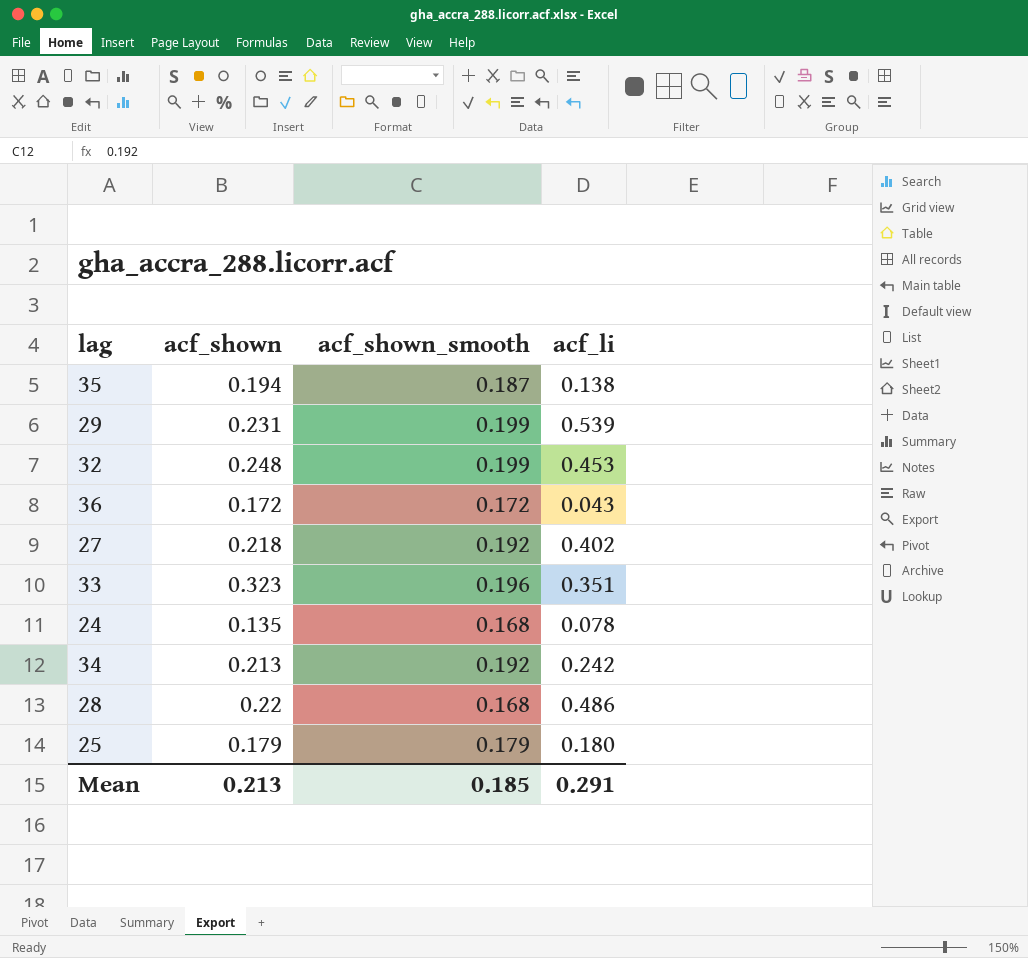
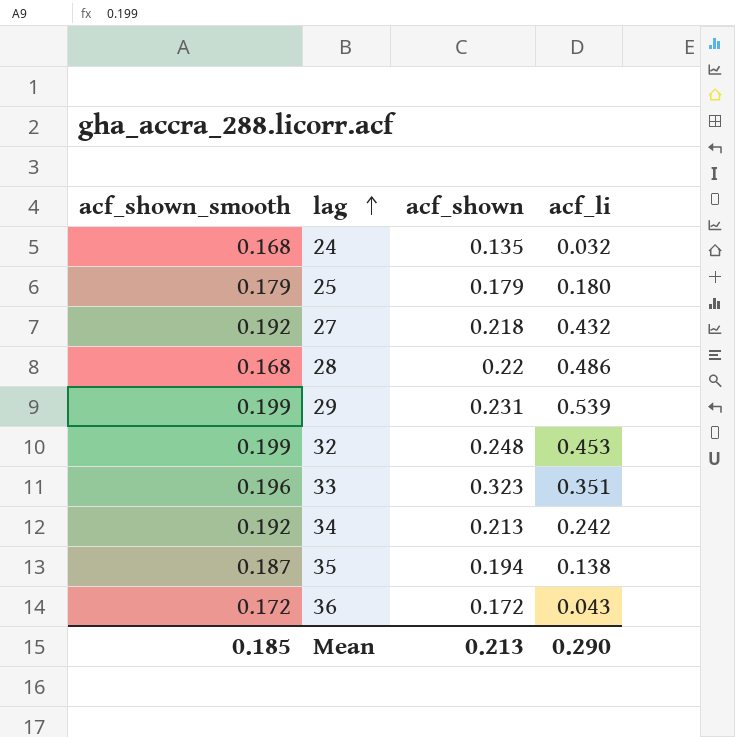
row order: none -> lag ascending
column acf_shown_smooth | position: 3 -> 1
24 | acf_li: 0.078 -> 0.032
27 | acf_li: 0.402 -> 0.432
Mean | acf_li: 0.291 -> 0.290

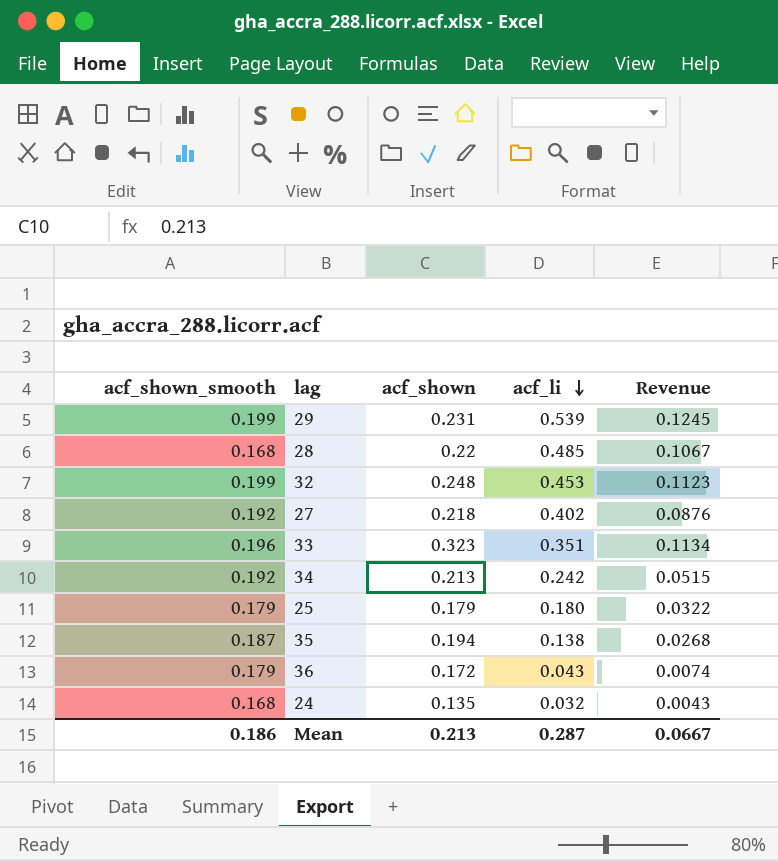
row order: lag ascending -> acf_li descending
column Revenue | formula: none -> [acf_shown] * [acf_li]
28 | acf_li: 0.486 -> 0.485
27 | acf_li: 0.432 -> 0.402
36 | acf_shown_smooth: 0.172 -> 0.179
Mean | acf_shown_smooth: 0.185 -> 0.186
Mean | acf_li: 0.290 -> 0.287

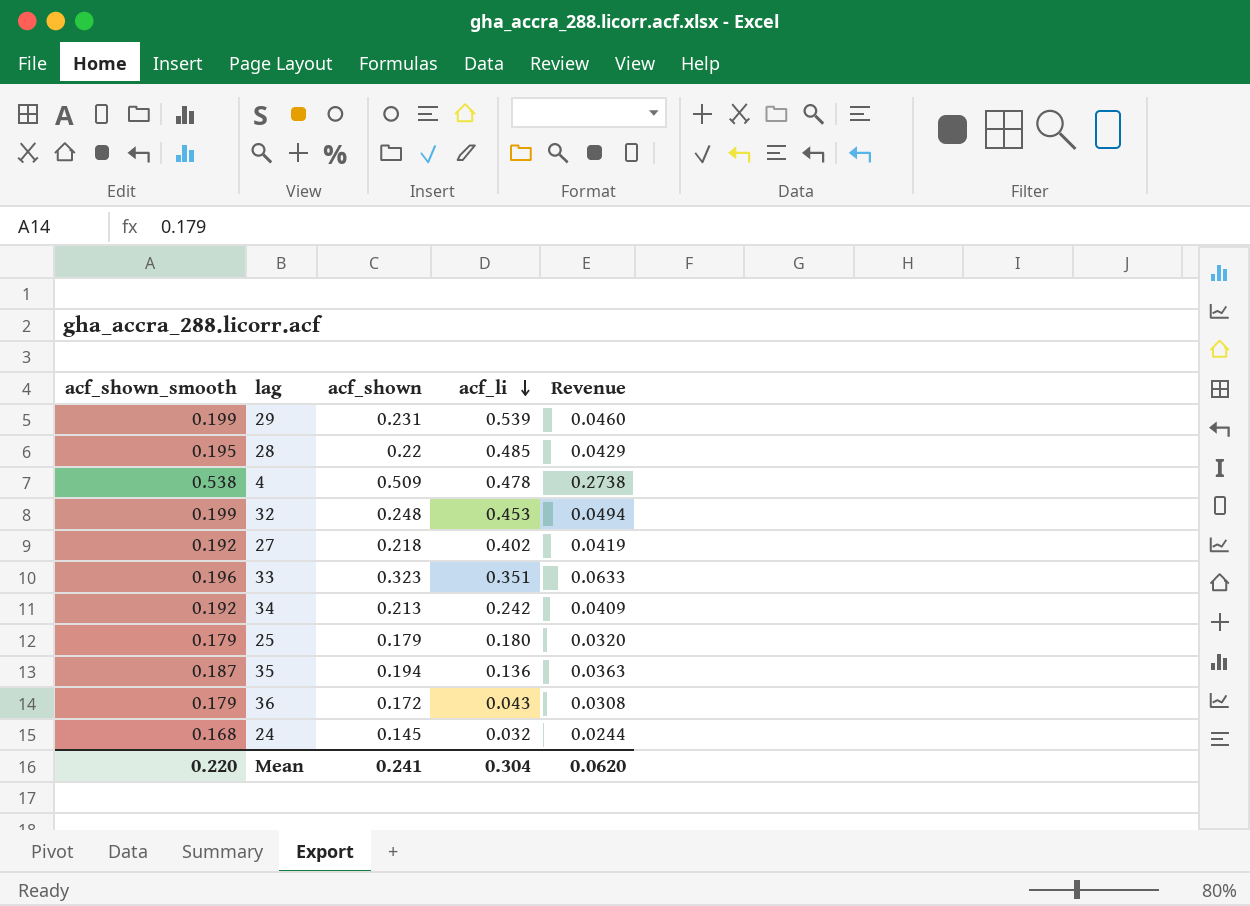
column Revenue | formula: [acf_shown] * [acf_li] -> [acf_shown_smooth] * [acf_shown]
28 | acf_shown_smooth: 0.168 -> 0.195
row 4: none -> 0.538 | 0.509 | 0.478 | 0.2738
35 | acf_li: 0.138 -> 0.136
24 | acf_shown: 0.135 -> 0.145
Mean | acf_shown_smooth: 0.186 -> 0.220
Mean | acf_shown: 0.213 -> 0.241
Mean | acf_li: 0.287 -> 0.304
Mean | Revenue: 0.0667 -> 0.0620

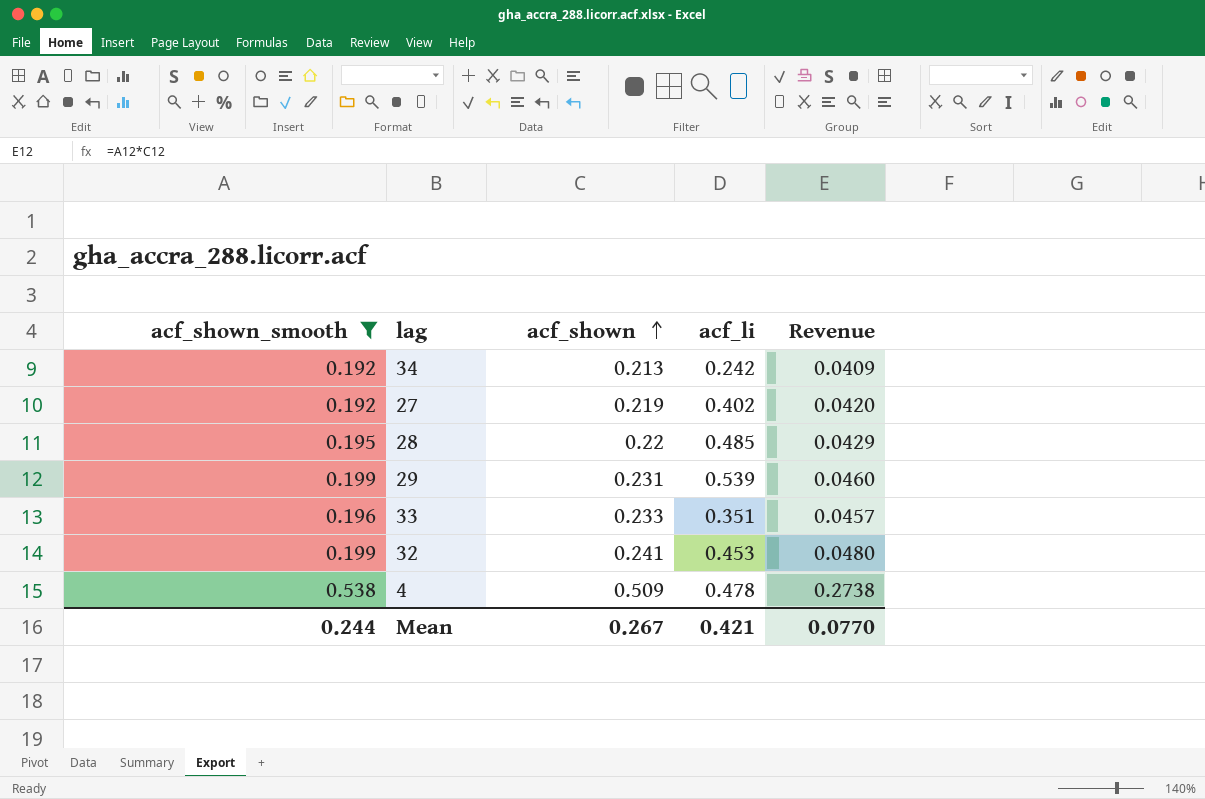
filter: none -> acf_shown_smooth >= 0.192
row order: acf_li descending -> acf_shown ascending
27 | acf_shown: 0.218 -> 0.219
27 | Revenue: 0.0419 -> 0.0420
33 | acf_shown: 0.323 -> 0.233
33 | Revenue: 0.0633 -> 0.0457
32 | acf_shown: 0.248 -> 0.241
32 | Revenue: 0.0494 -> 0.0480
Mean | acf_shown_smooth: 0.220 -> 0.244
Mean | acf_shown: 0.241 -> 0.267
Mean | acf_li: 0.304 -> 0.421
Mean | Revenue: 0.0620 -> 0.0770

